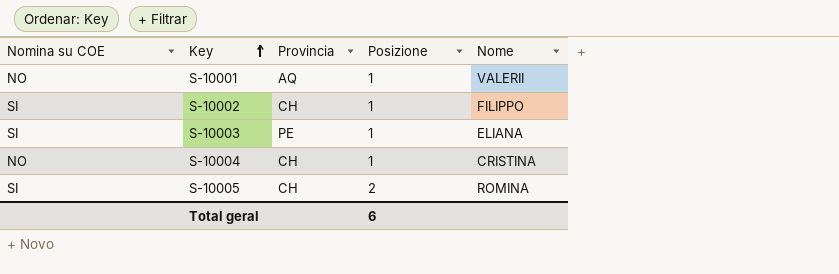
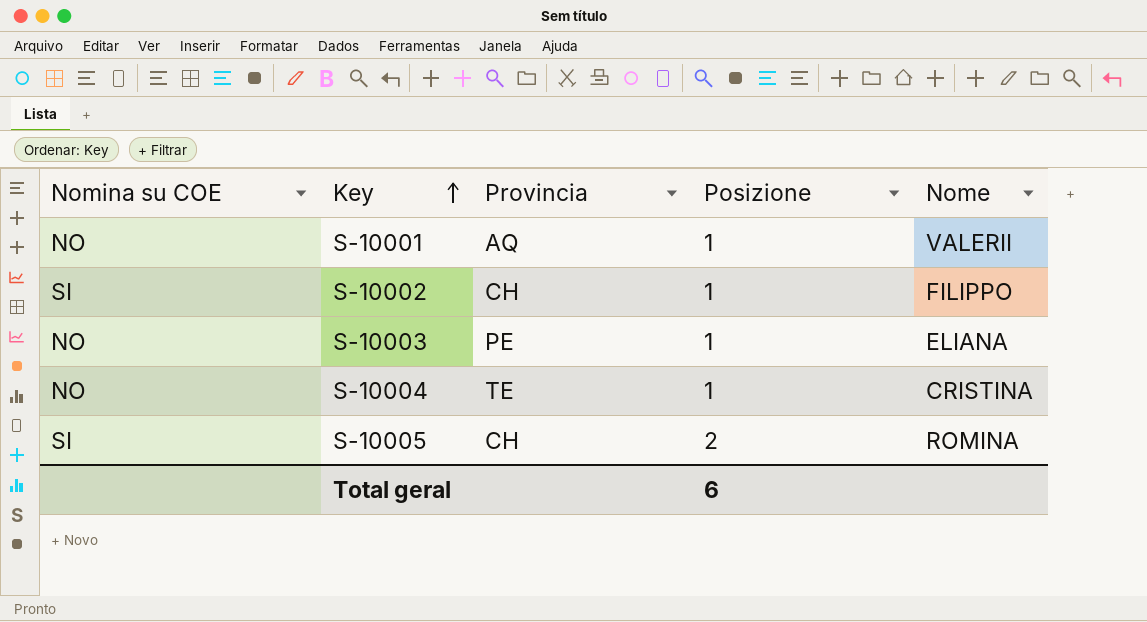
S-10003 | Nomina su COE: SI -> NO
S-10004 | Provincia: CH -> TE

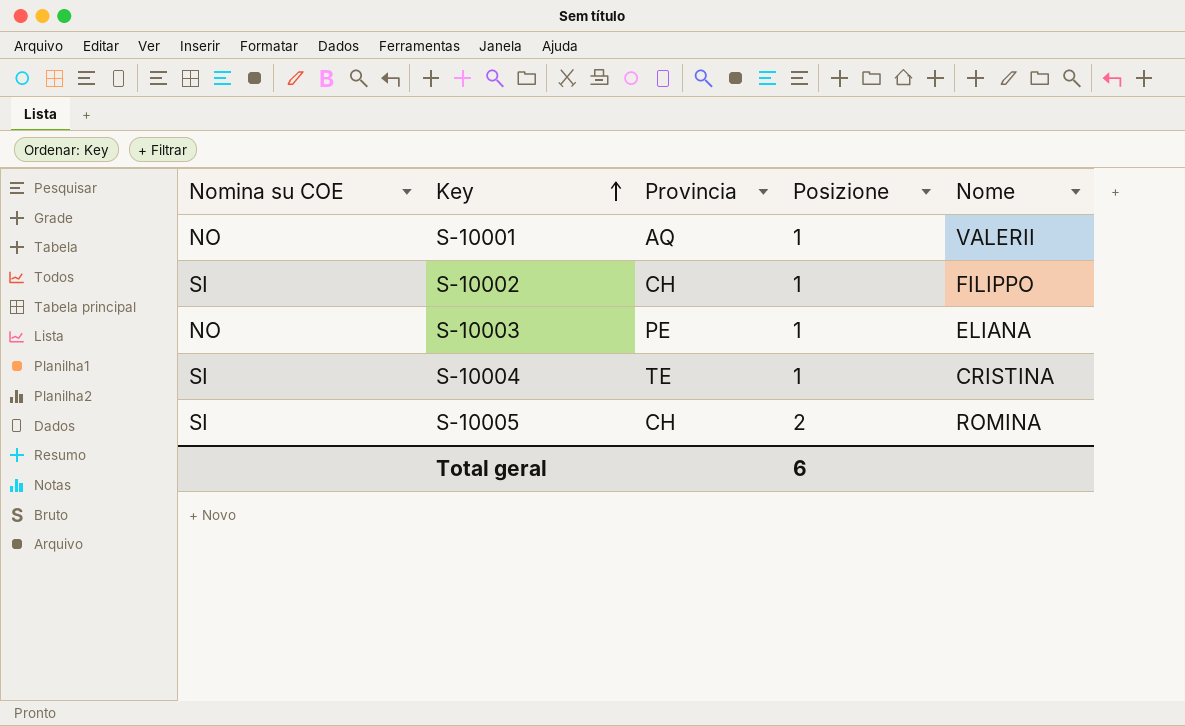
S-10004 | Nomina su COE: NO -> SI

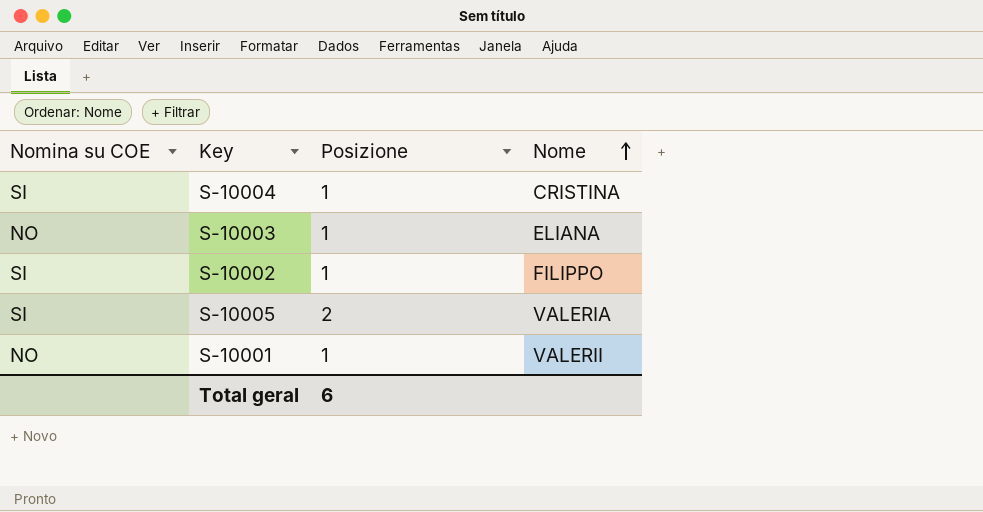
row order: Key ascending -> Nome ascending
column Provincia | position: 3 -> none
S-10005 | Nome: ROMINA -> VALERIA

